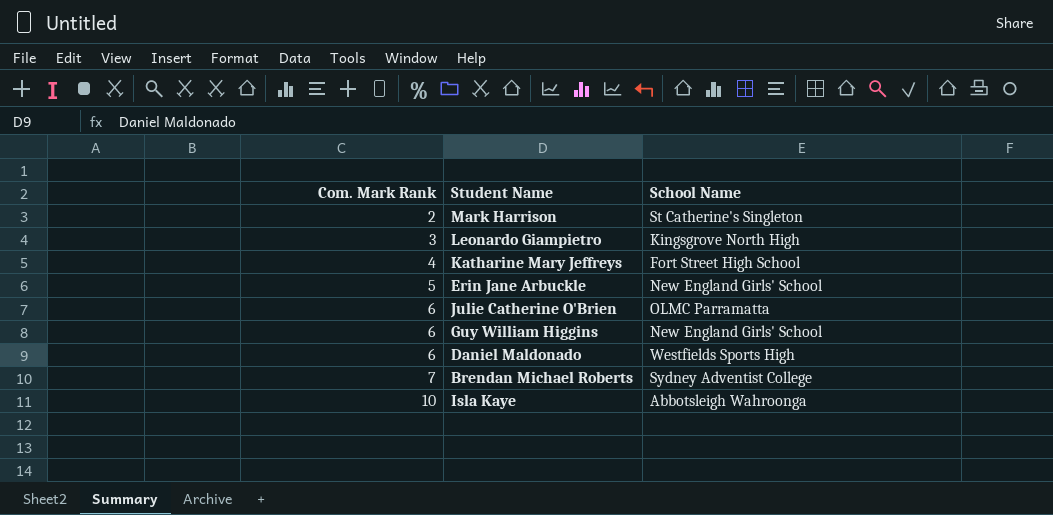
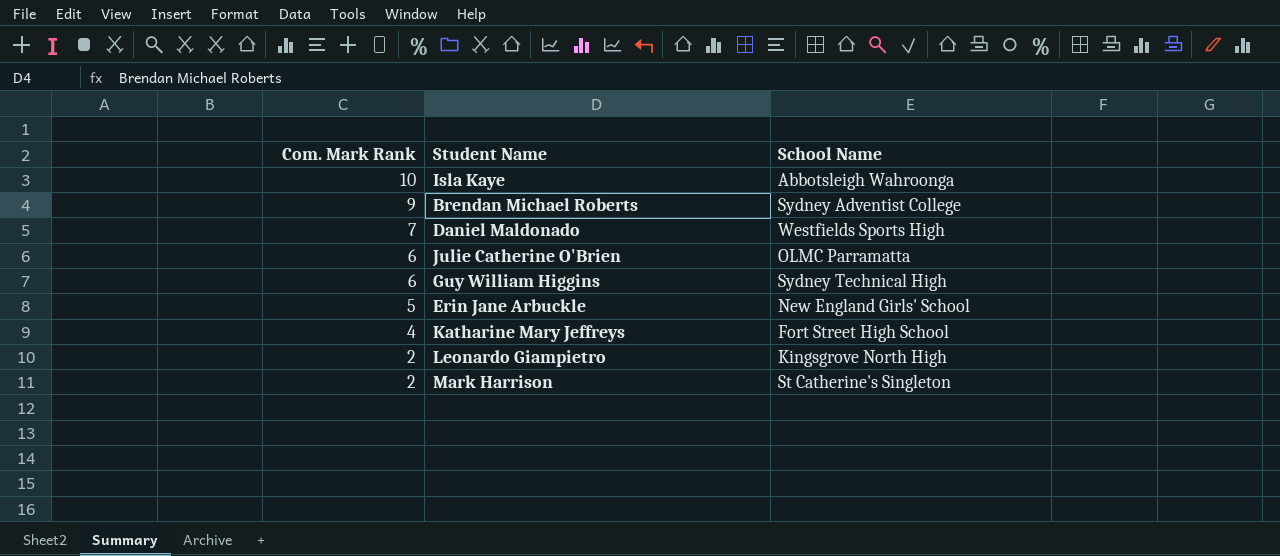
row order: Com. Mark Rank ascending -> Com. Mark Rank descending
Brendan Michael Roberts | Com. Mark Rank: 7 -> 9
Daniel Maldonado | Com. Mark Rank: 6 -> 7
Guy William Higgins | School Name: New England Girls' School -> Sydney Technical High
Leonardo Giampietro | Com. Mark Rank: 3 -> 2

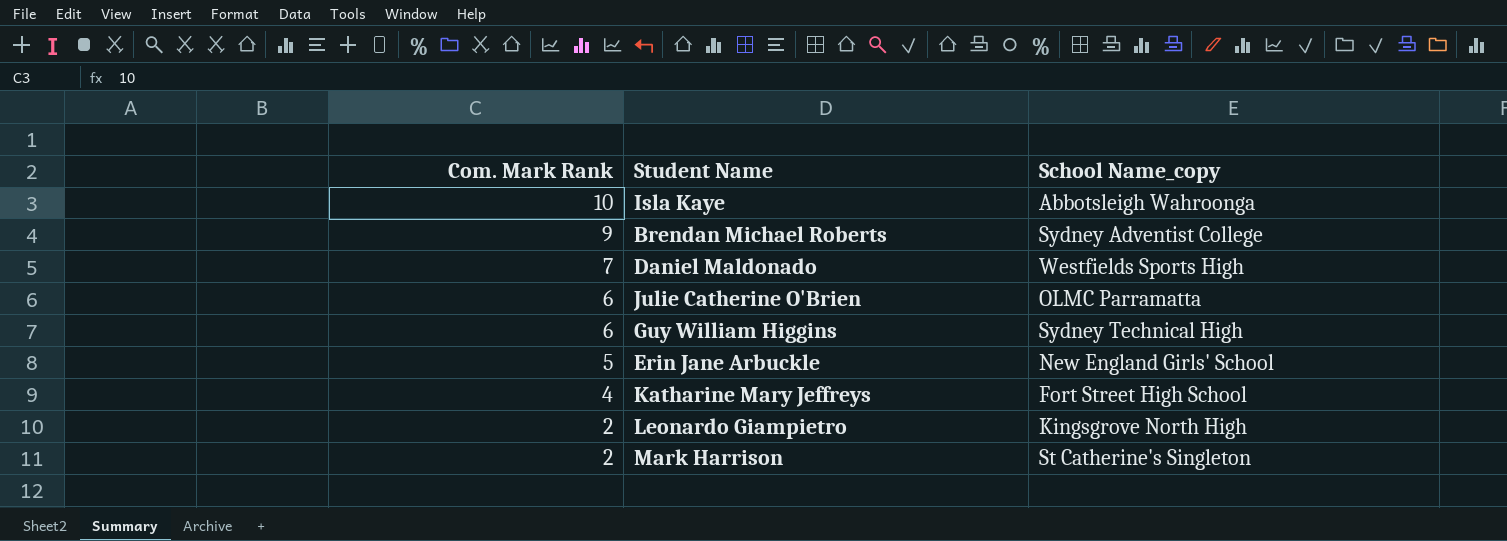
column name: School Name -> School Name_copy

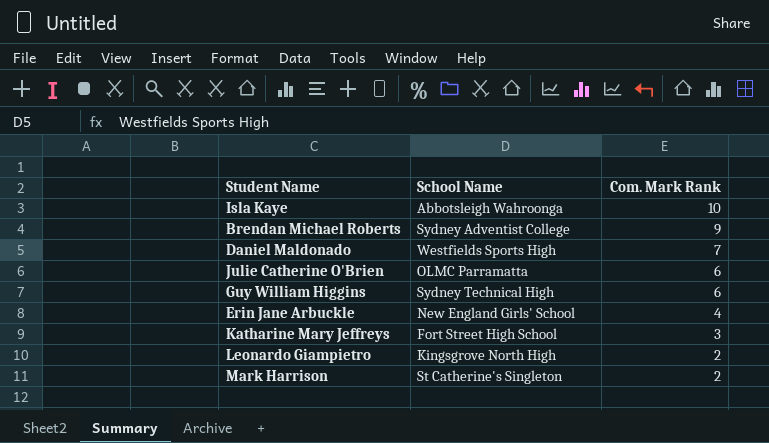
column name: School Name_copy -> School Name
column Com. Mark Rank | position: 1 -> 3
Erin Jane Arbuckle | Com. Mark Rank: 5 -> 4
Katharine Mary Jeffreys | Com. Mark Rank: 4 -> 3

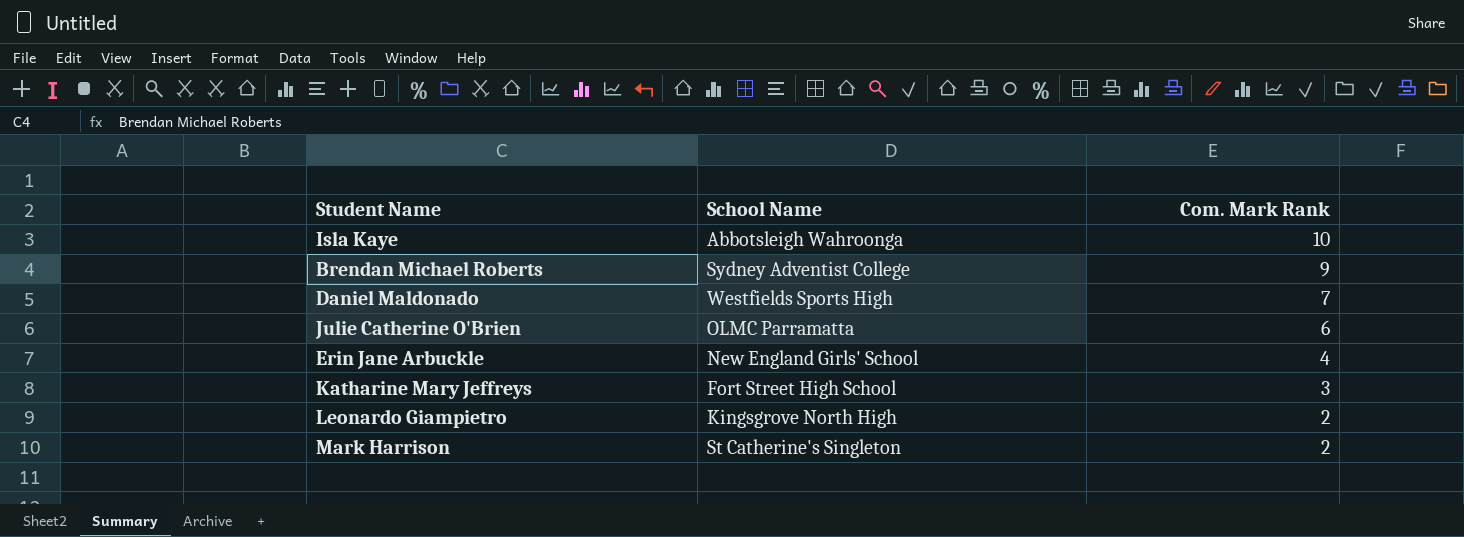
row Guy William Higgins: Sydney Technical High | 6 -> none

